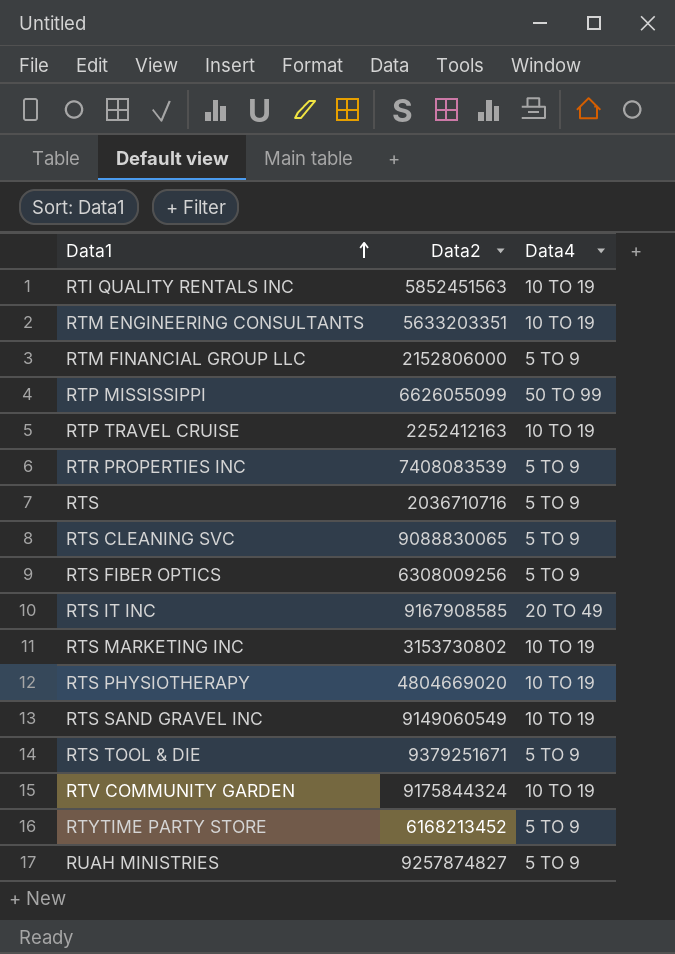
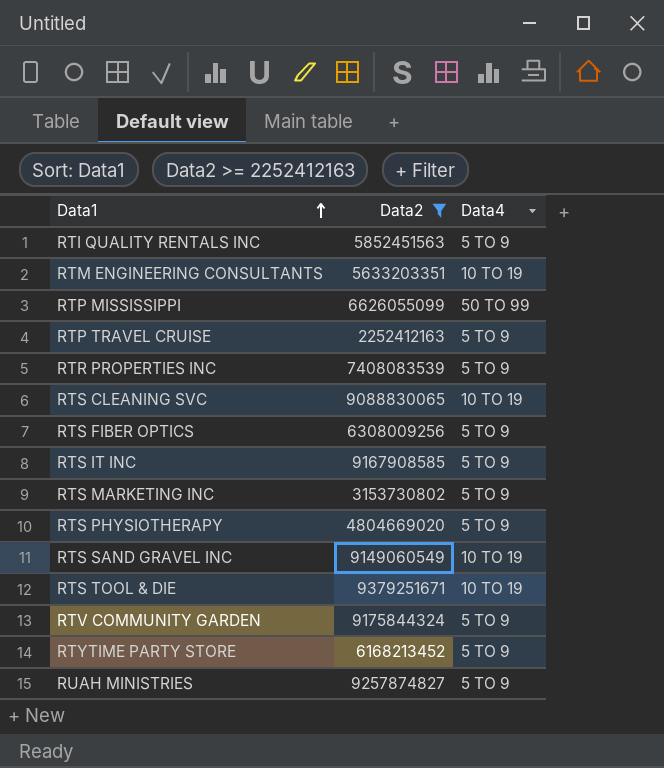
filter: none -> Data2 >= 2252412163
RTI QUALITY RENTALS INC | Data4: 10 TO 19 -> 5 TO 9
RTP TRAVEL CRUISE | Data4: 10 TO 19 -> 5 TO 9
RTS CLEANING SVC | Data4: 5 TO 9 -> 10 TO 19
RTS IT INC | Data4: 20 TO 49 -> 5 TO 9
RTS MARKETING INC | Data4: 10 TO 19 -> 5 TO 9
RTS PHYSIOTHERAPY | Data4: 10 TO 19 -> 5 TO 9
RTS TOOL & DIE | Data4: 5 TO 9 -> 10 TO 19
RTV COMMUNITY GARDEN | Data4: 10 TO 19 -> 5 TO 9

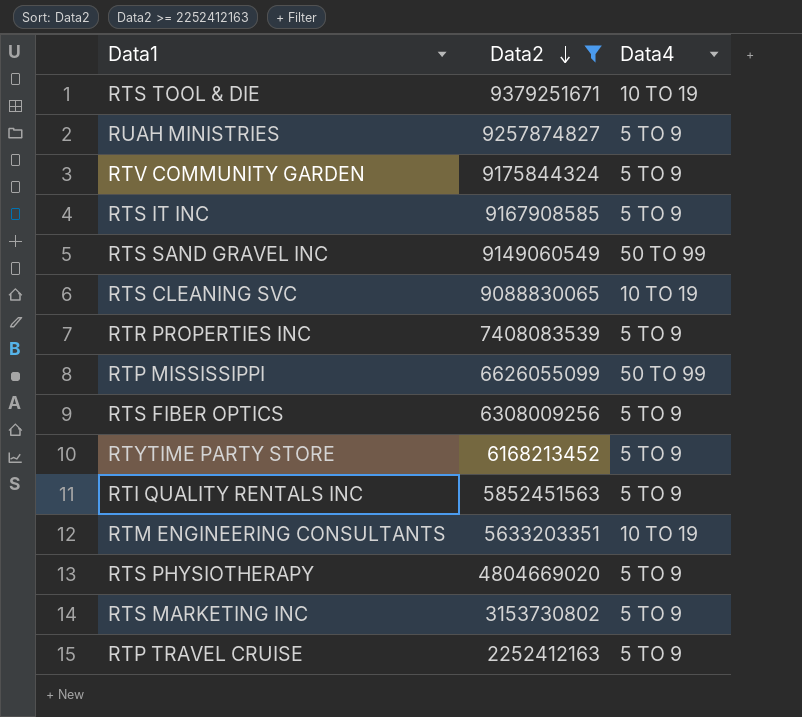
row order: Data1 ascending -> Data2 descending
RTS SAND GRAVEL INC | Data4: 10 TO 19 -> 50 TO 99

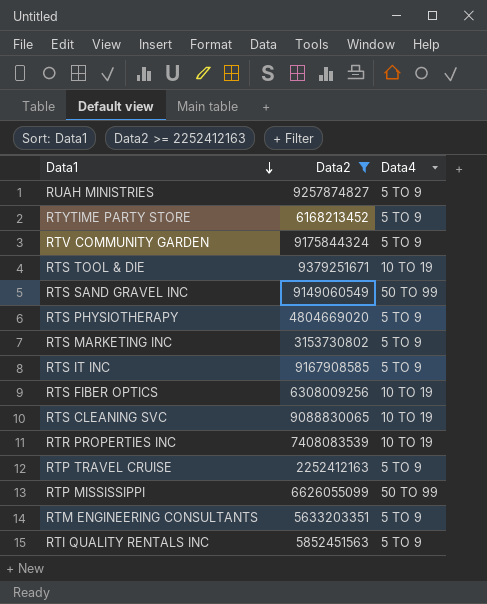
row order: Data2 descending -> Data1 descending
RTS FIBER OPTICS | Data4: 5 TO 9 -> 10 TO 19
RTR PROPERTIES INC | Data4: 5 TO 9 -> 10 TO 19
RTM ENGINEERING CONSULTANTS | Data4: 10 TO 19 -> 5 TO 9

